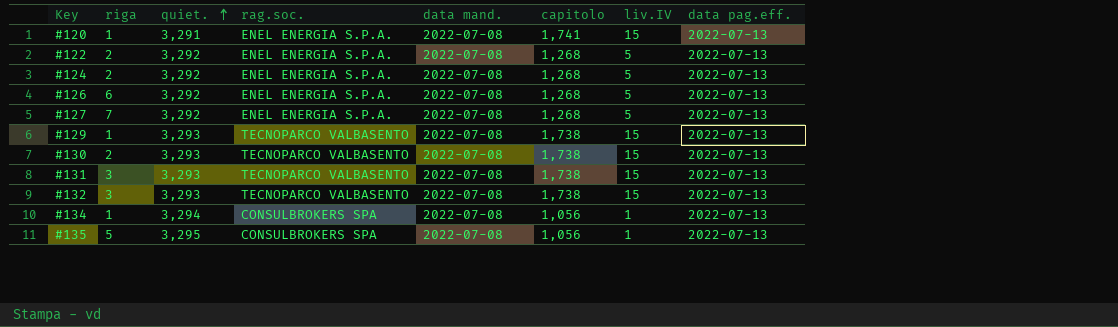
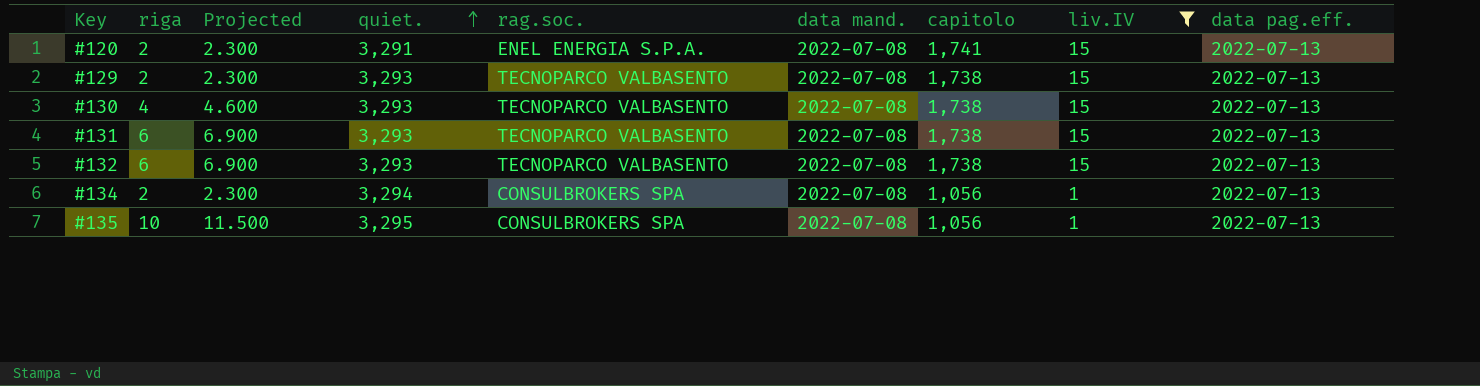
filter: none -> liv.IV != 5
column Projected | formula: none -> [riga] * 1.15
#120 | riga: 1 -> 2
#129 | riga: 1 -> 2
#130 | riga: 2 -> 4
#131 | riga: 3 -> 6
#132 | riga: 3 -> 6
#134 | riga: 1 -> 2
#135 | riga: 5 -> 10

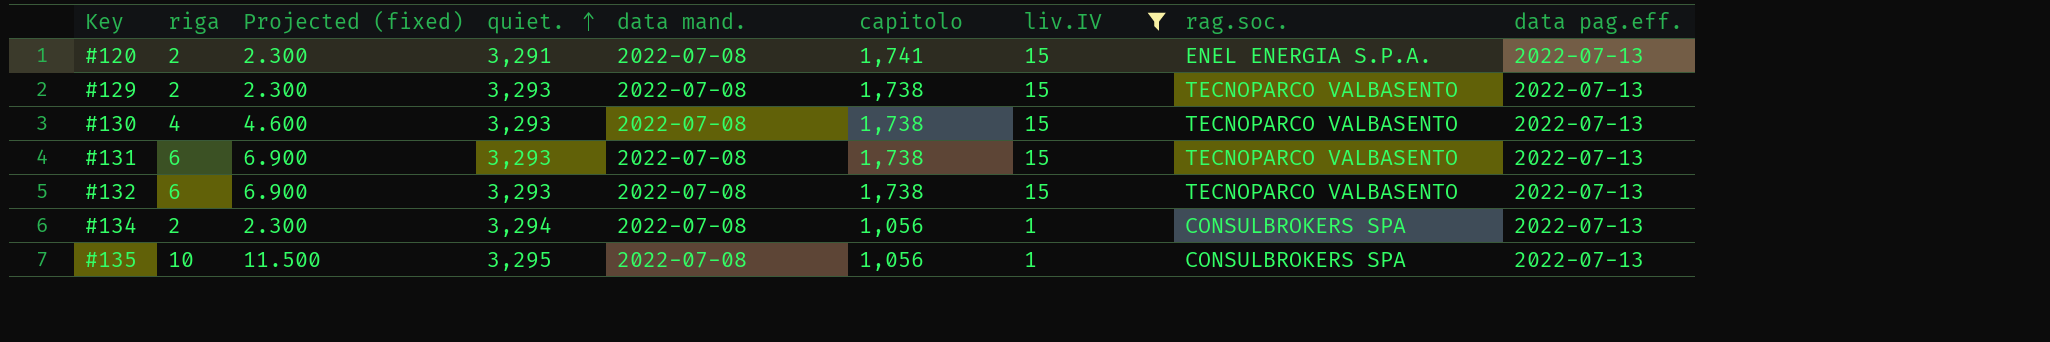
column name: Projected -> Projected (fixed)
column rag.soc. | position: 5 -> 8

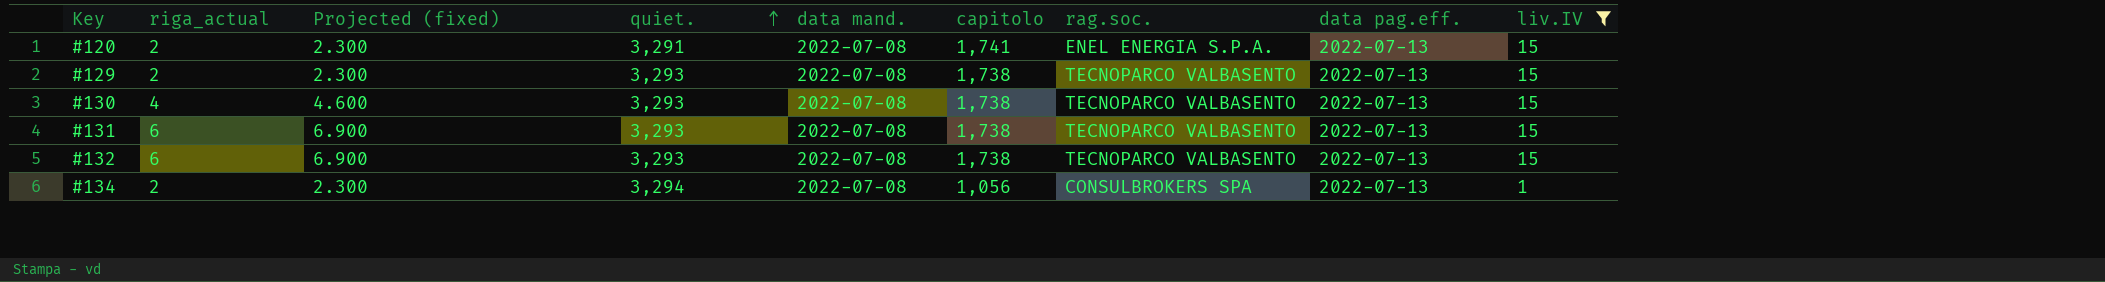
column name: riga -> riga_actual
column liv.IV | position: 7 -> 9
row #135: 10 | 11.500 | 3,295 | 2022-07-08 | 1,056 | 1 | CONSULBROKERS SPA | 2022-07-13 -> none

